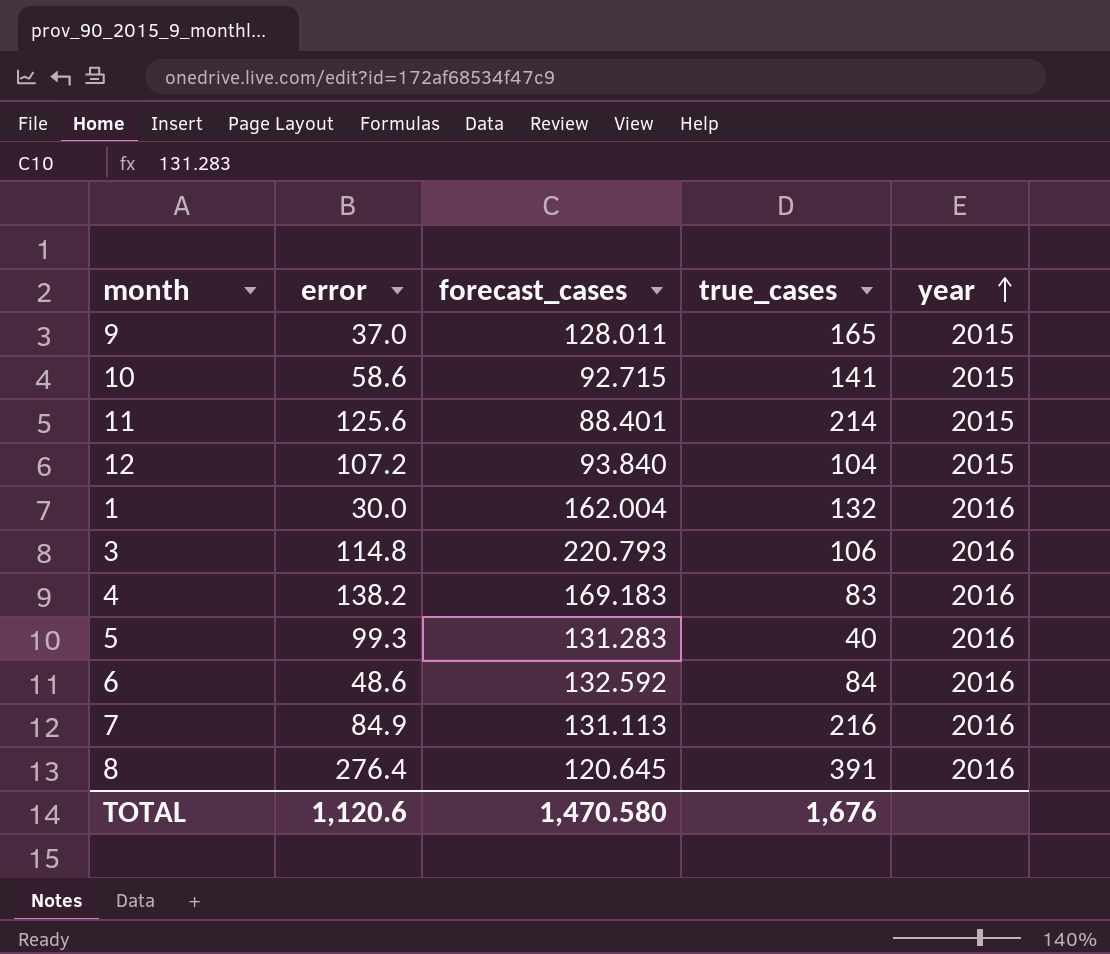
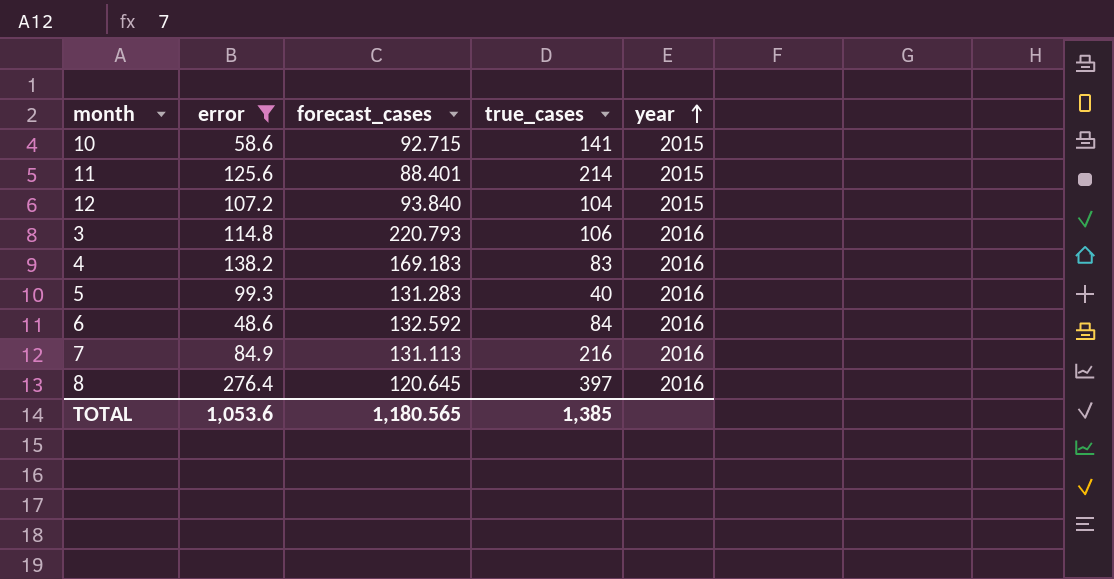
filter: none -> error >= 48.6
8 | true_cases: 391 -> 397
TOTAL | error: 1,120.6 -> 1,053.6
TOTAL | forecast_cases: 1,470.580 -> 1,180.565
TOTAL | true_cases: 1,676 -> 1,385

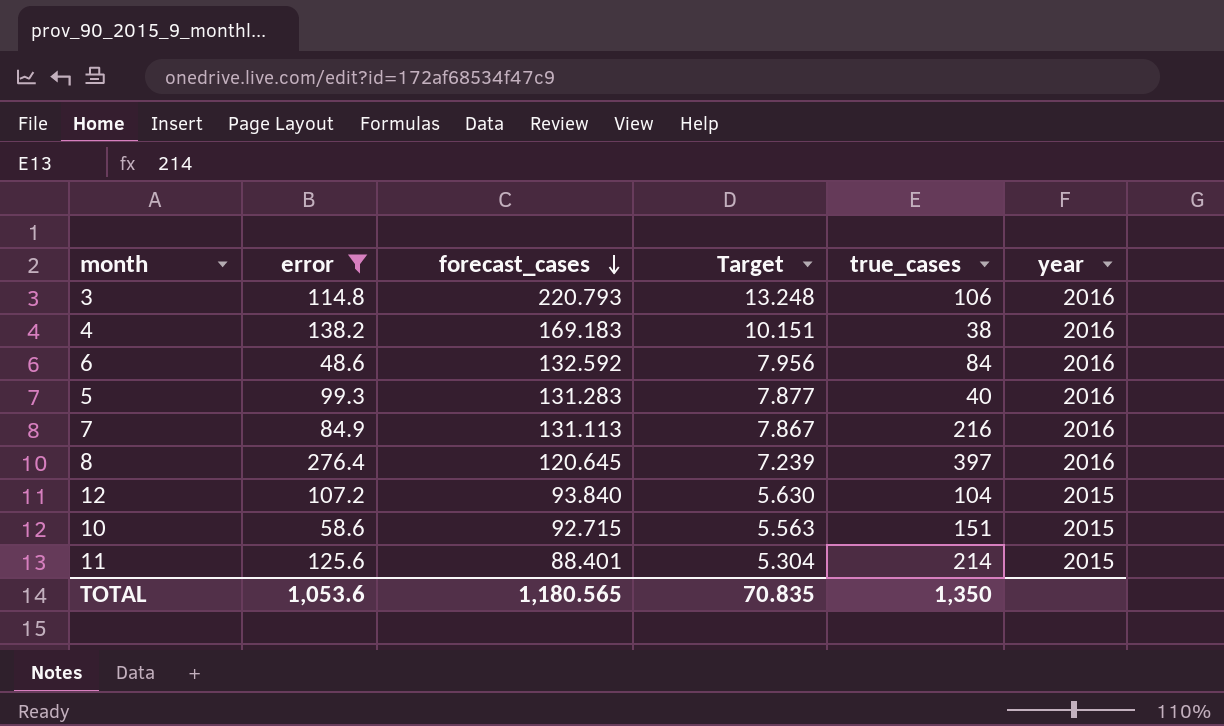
row order: year ascending -> forecast_cases descending
column Target | formula: none -> [forecast_cases] * 0.06
4 | true_cases: 83 -> 38
10 | true_cases: 141 -> 151
TOTAL | true_cases: 1,385 -> 1,350

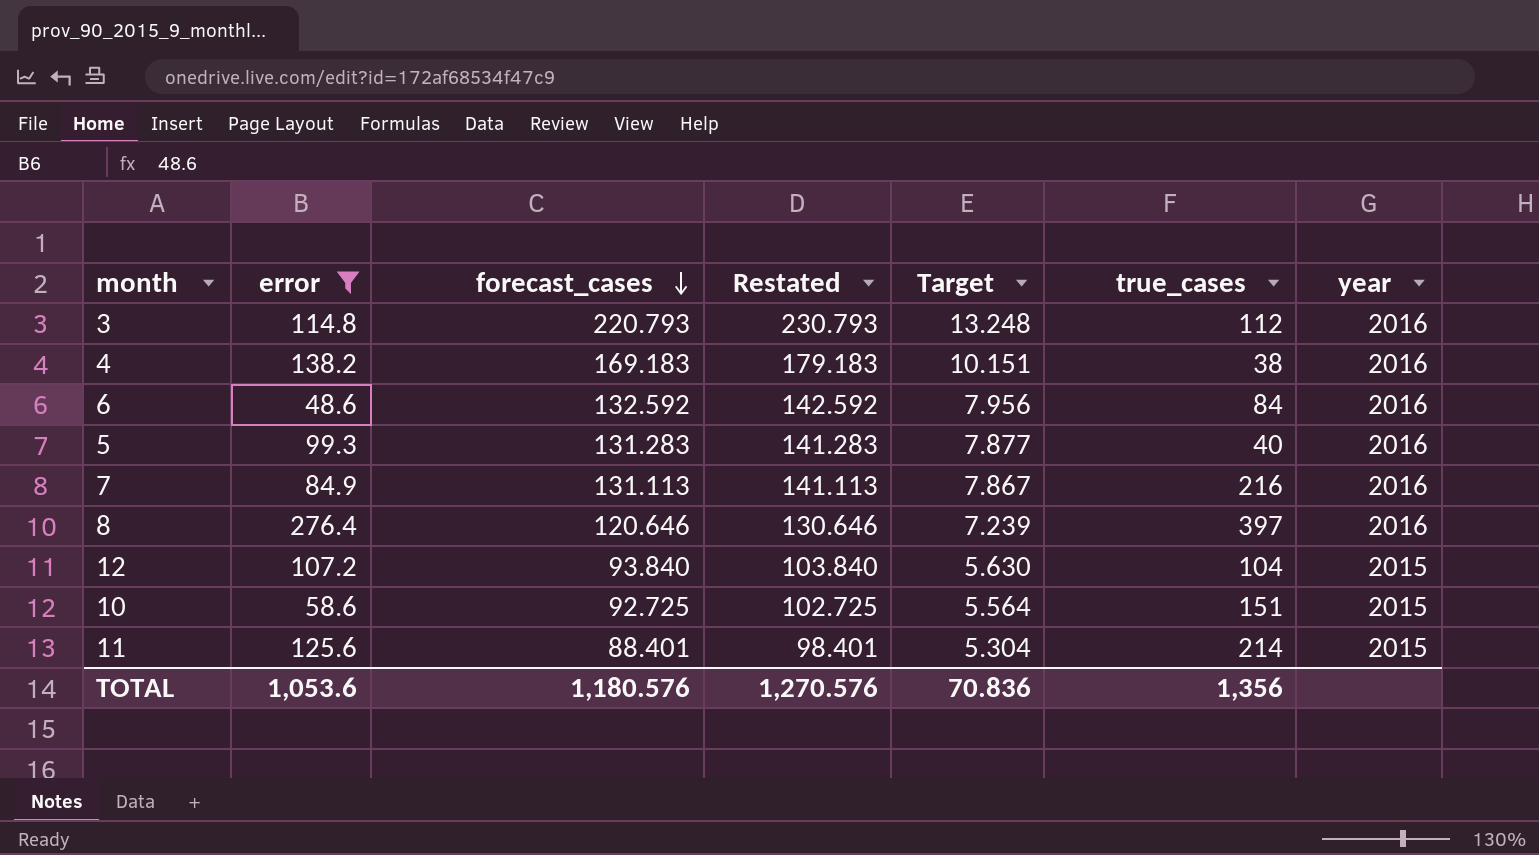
column Restated | formula: none -> [forecast_cases] + 10
3 | true_cases: 106 -> 112
8 | forecast_cases: 120.645 -> 120.646
10 | forecast_cases: 92.715 -> 92.725
10 | Target: 5.563 -> 5.564
TOTAL | forecast_cases: 1,180.565 -> 1,180.576
TOTAL | Target: 70.835 -> 70.836
TOTAL | true_cases: 1,350 -> 1,356

